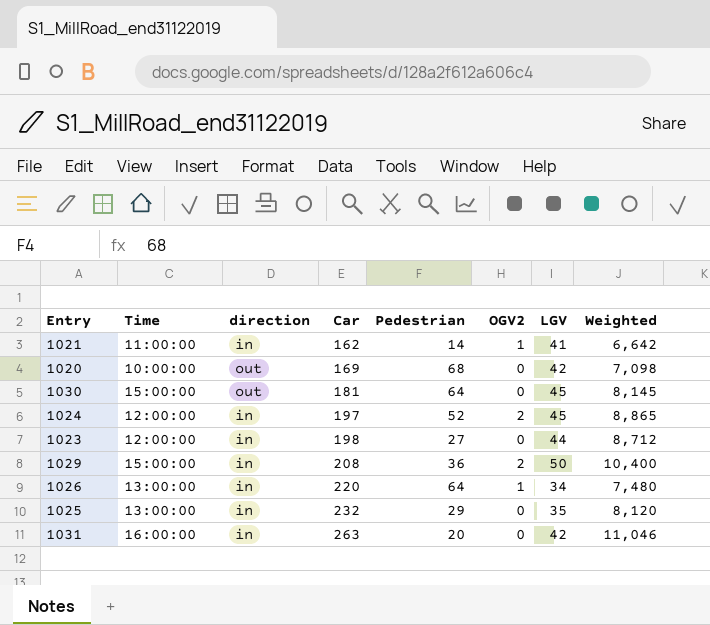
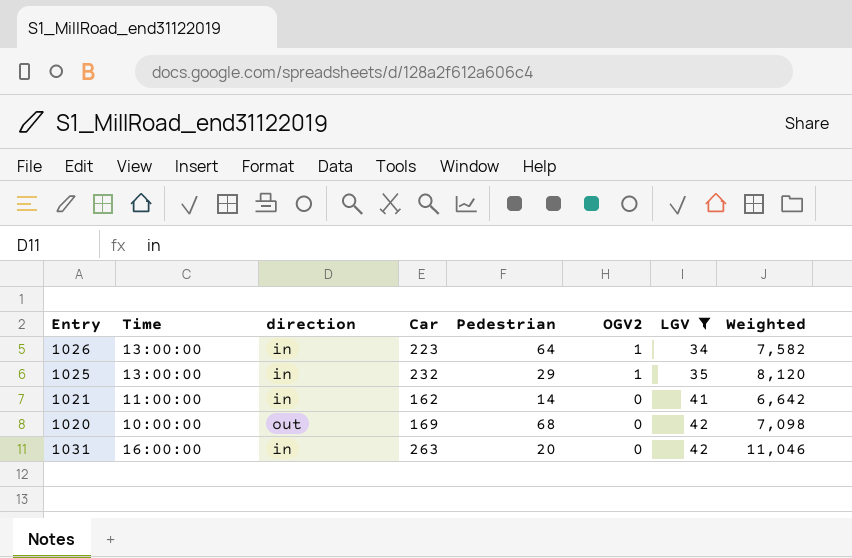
filter: none -> LGV <= 42
row order: Car ascending -> OGV2 descending
1026 | Car: 220 -> 223
1026 | Weighted: 7,480 -> 7,582
1025 | OGV2: 0 -> 1
1021 | OGV2: 1 -> 0

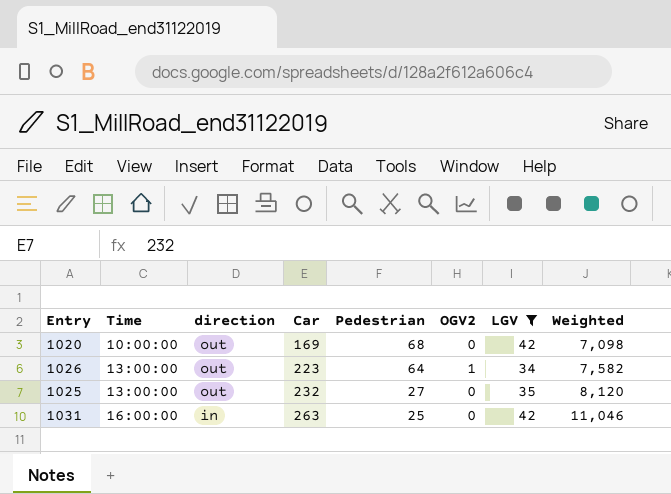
row order: OGV2 descending -> Time ascending
row 1021: 11:00:00 | in | 162 | 14 | 0 | 41 | 6,642 -> none
1026 | direction: in -> out
1025 | direction: in -> out
1025 | Pedestrian: 29 -> 27
1025 | OGV2: 1 -> 0
1031 | Pedestrian: 20 -> 25

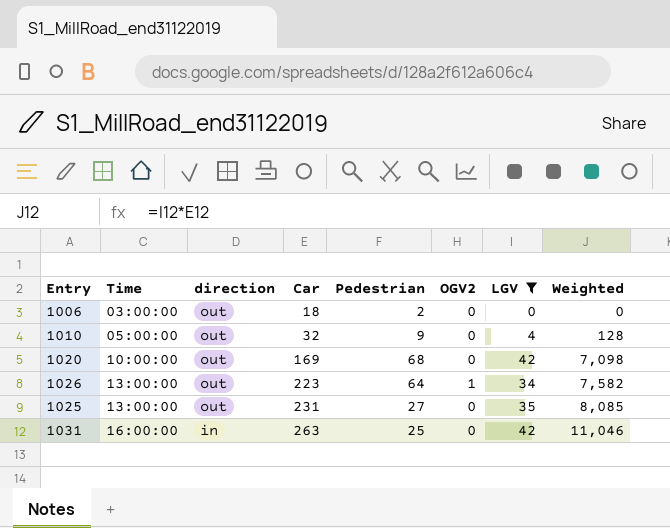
row 1006: none -> 03:00:00 | out | 18 | 2 | 0 | 0 | 0
row 1010: none -> 05:00:00 | out | 32 | 9 | 0 | 4 | 128
1025 | Car: 232 -> 231
1025 | Weighted: 8,120 -> 8,085

